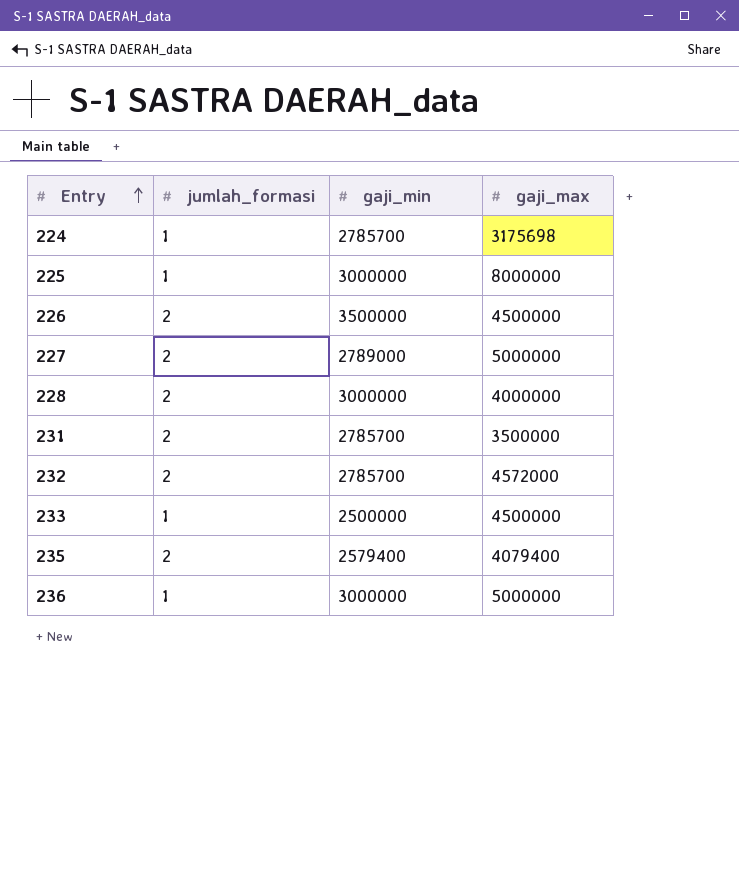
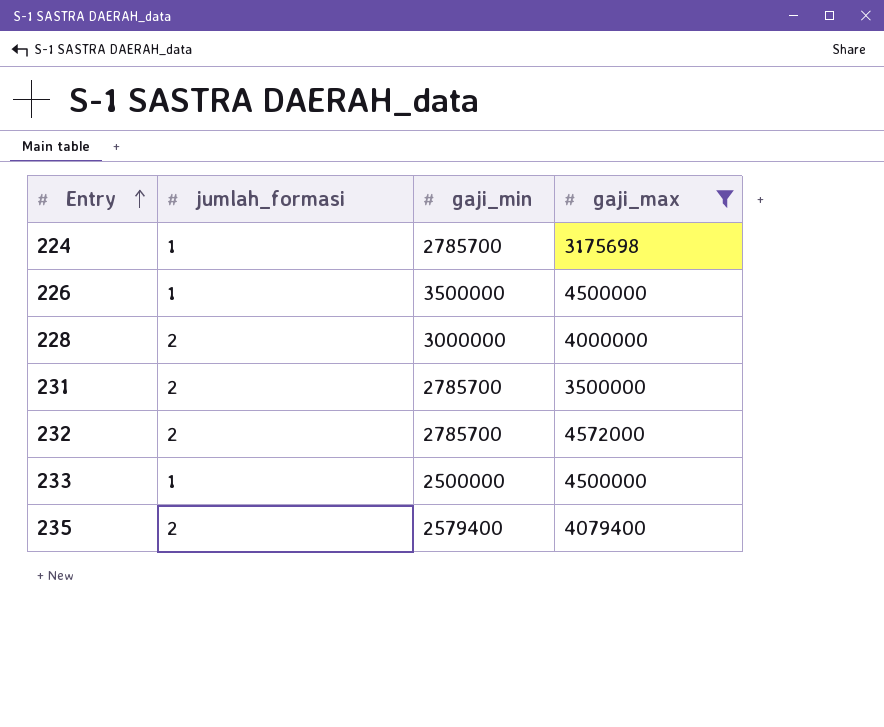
filter: none -> gaji_max <= 4572000
226 | jumlah_formasi: 2 -> 1

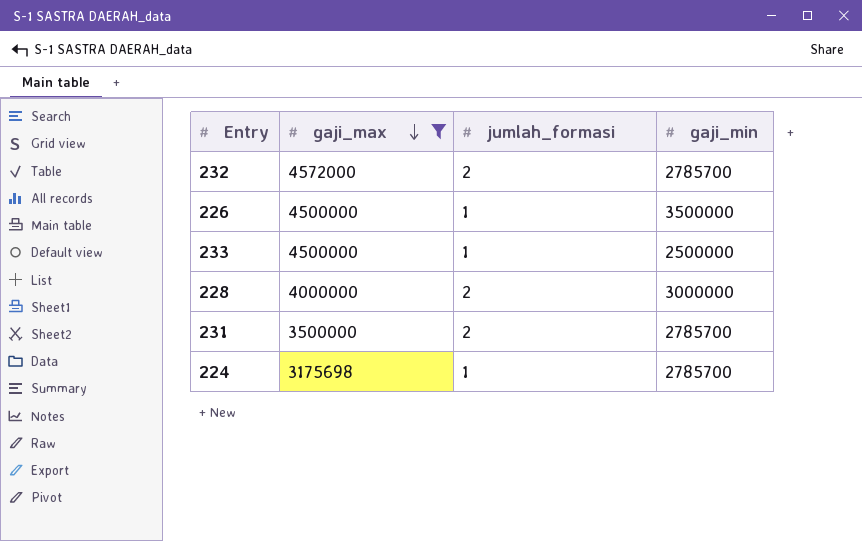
row order: Entry ascending -> gaji_max descending
column gaji_max | position: 4 -> 2
row 235: 2 | 2579400 | 4079400 -> none

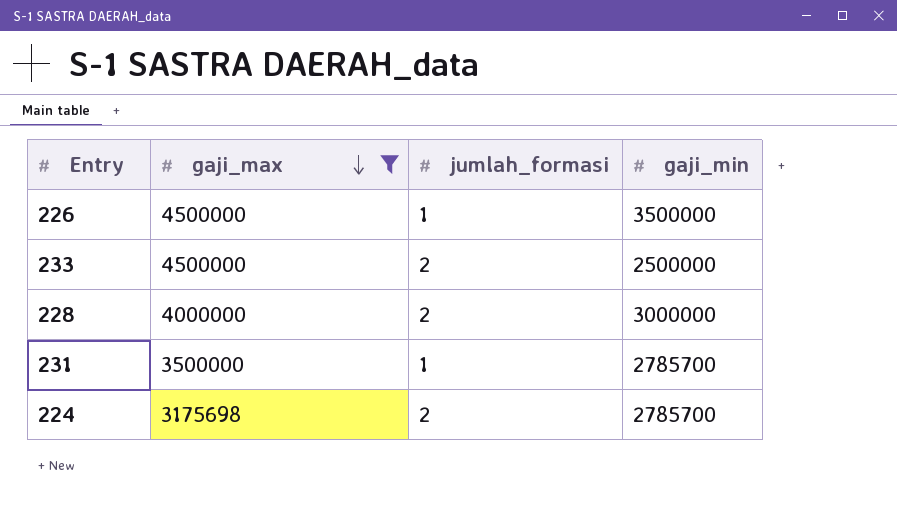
row 232: 4572000 | 2 | 2785700 -> none
233 | jumlah_formasi: 1 -> 2
231 | jumlah_formasi: 2 -> 1
224 | jumlah_formasi: 1 -> 2

